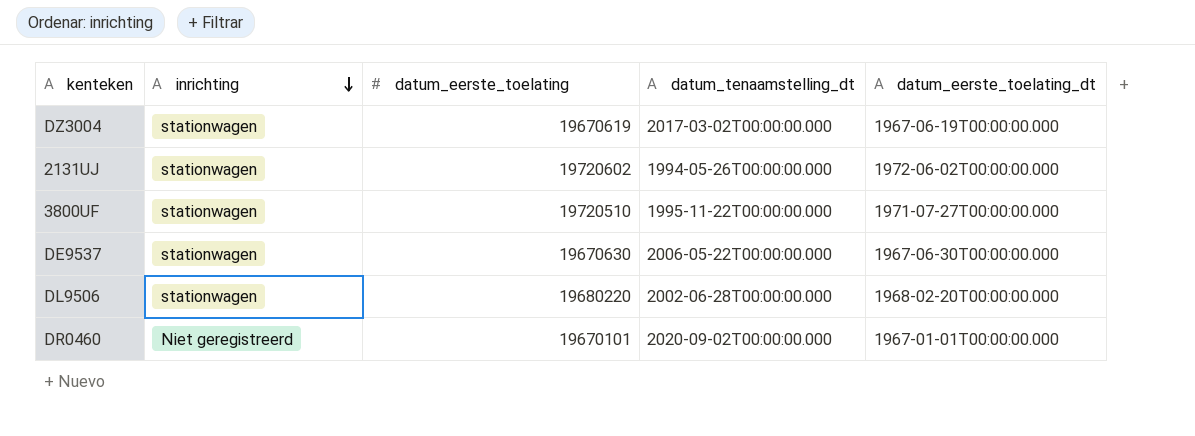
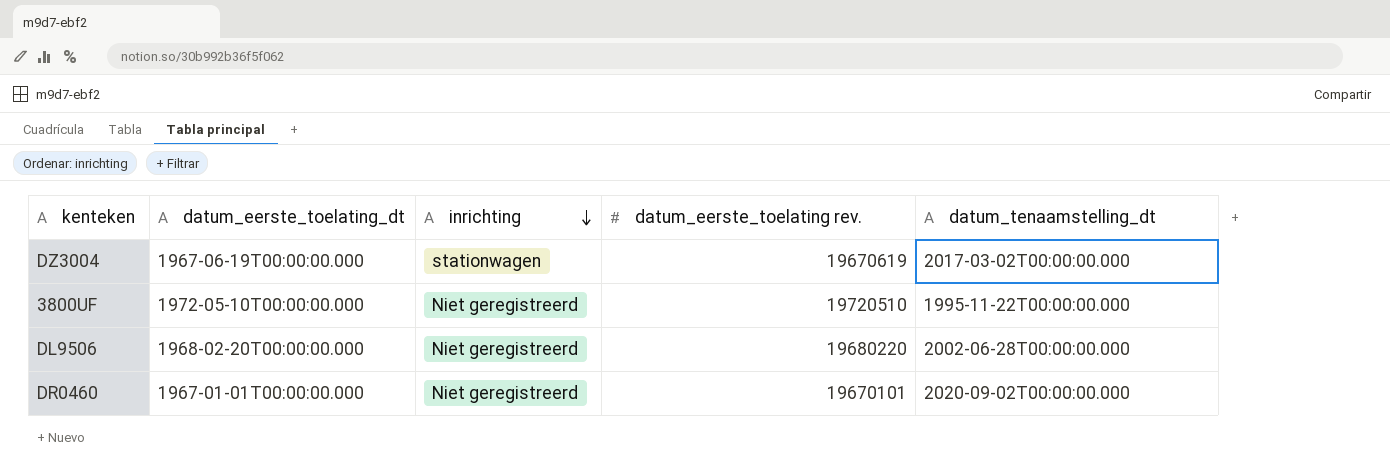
column datum_eerste_toelating_dt | position: 5 -> 2
column name: datum_eerste_toelating -> datum_eerste_toelating rev.
row 2131UJ: stationwagen | 19720602 | 1994-05-26T00:00:00.000 | 1972-06-02T00:00:00.000 -> none
row DE9537: stationwagen | 19670630 | 2006-05-22T00:00:00.000 | 1967-06-30T00:00:00.000 -> none
3800UF | datum_eerste_toelating_dt: 1971-07-27T00:00:00.000 -> 1972-05-10T00:00:00.000
3800UF | inrichting: stationwagen -> Niet geregistreerd
DL9506 | inrichting: stationwagen -> Niet geregistreerd

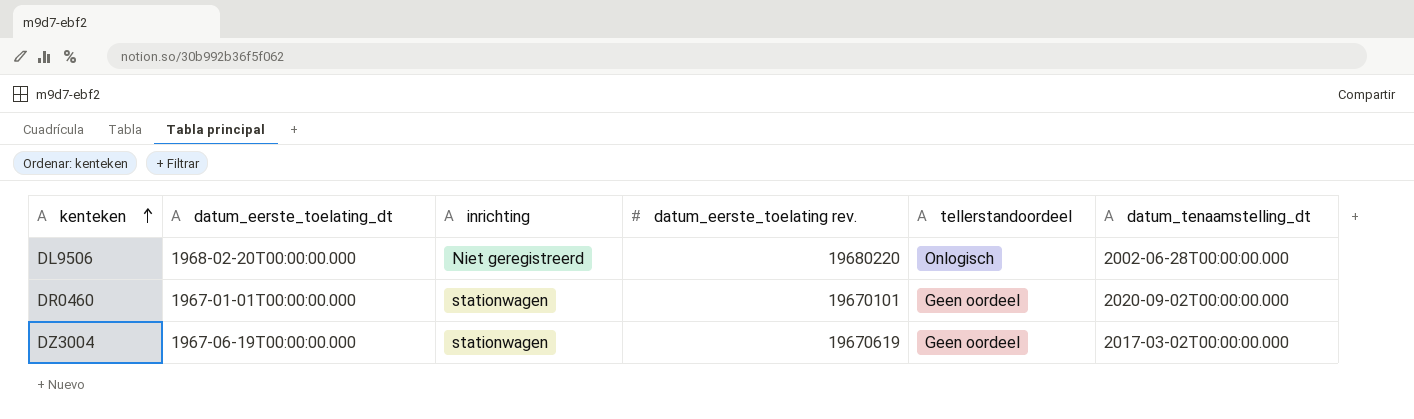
row order: inrichting descending -> kenteken ascending
column tellerstandoordeel | position: none -> 5
row 3800UF: 1972-05-10T00:00:00.000 | Niet geregistreerd | 19720510 | 1995-11-22T00:00:00.000 -> none
DR0460 | inrichting: Niet geregistreerd -> stationwagen

